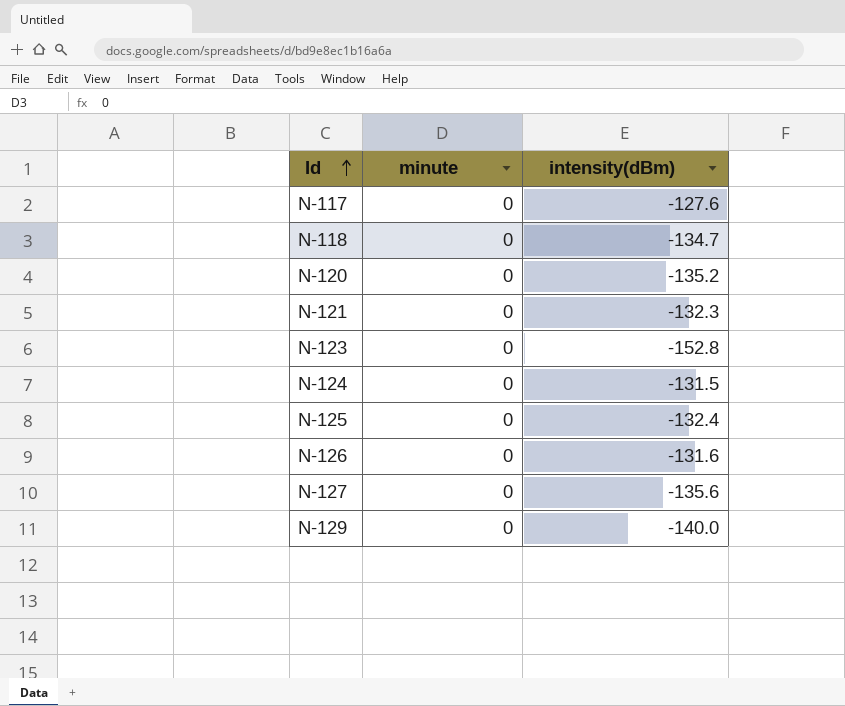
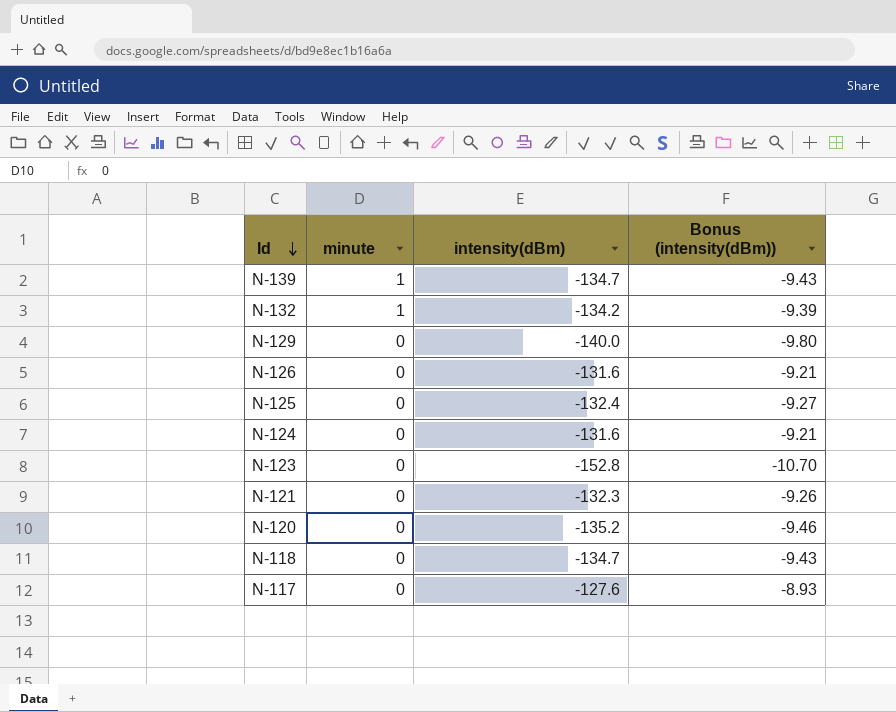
row order: Id ascending -> Id descending
column Bonus (intensity(dBm)) | formula: none -> [intensity(dBm)] * 0.07
row N-127: 0 | -135.6 -> none
row N-139: none -> 1 | -134.7 | -9.43
row N-132: none -> 1 | -134.2 | -9.39
N-124 | intensity(dBm): -131.5 -> -131.6

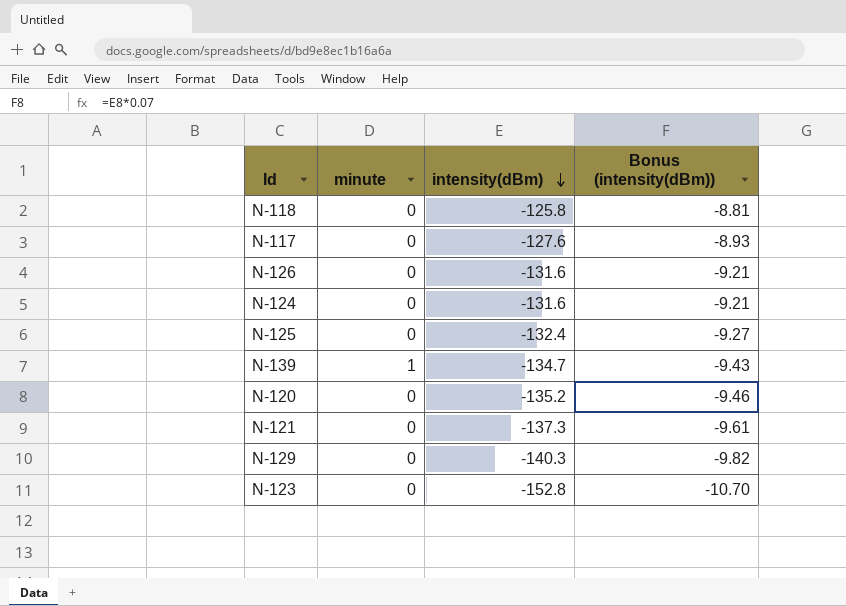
row order: Id descending -> intensity(dBm) descending
row N-132: 1 | -134.2 | -9.39 -> none
N-118 | intensity(dBm): -134.7 -> -125.8
N-118 | Bonus (intensity(dBm)): -9.43 -> -8.81
N-121 | intensity(dBm): -132.3 -> -137.3
N-121 | Bonus (intensity(dBm)): -9.26 -> -9.61
N-129 | intensity(dBm): -140.0 -> -140.3
N-129 | Bonus (intensity(dBm)): -9.80 -> -9.82

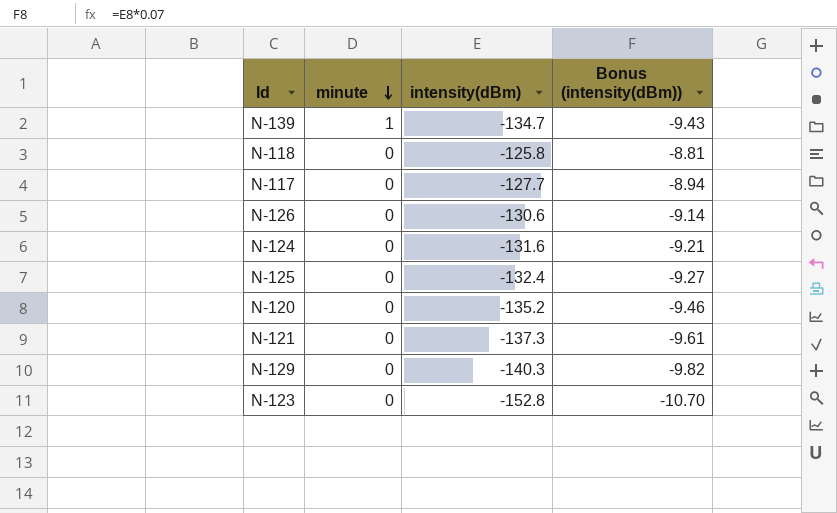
row order: intensity(dBm) descending -> minute descending
N-117 | intensity(dBm): -127.6 -> -127.7
N-117 | Bonus (intensity(dBm)): -8.93 -> -8.94
N-126 | intensity(dBm): -131.6 -> -130.6
N-126 | Bonus (intensity(dBm)): -9.21 -> -9.14

